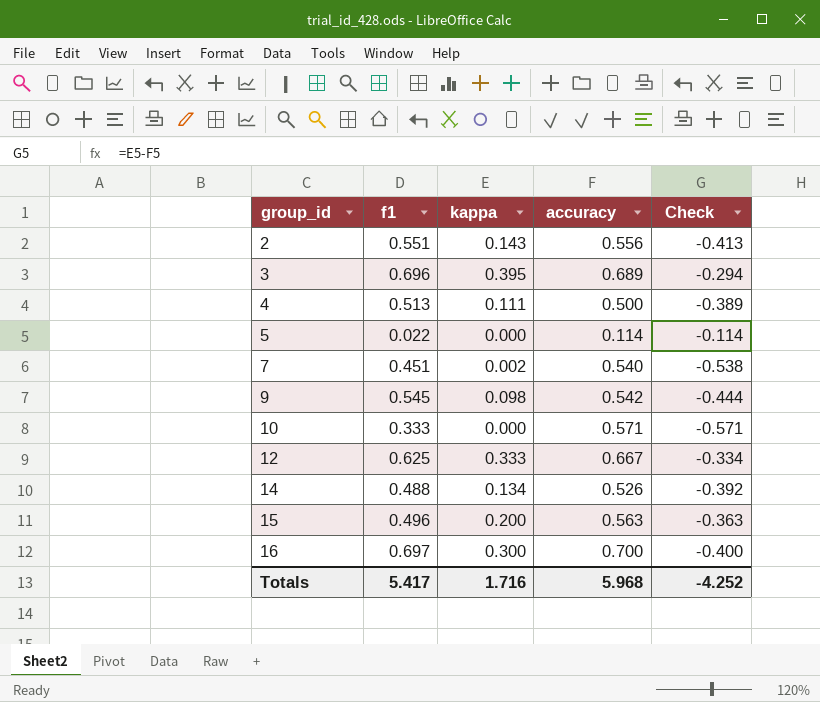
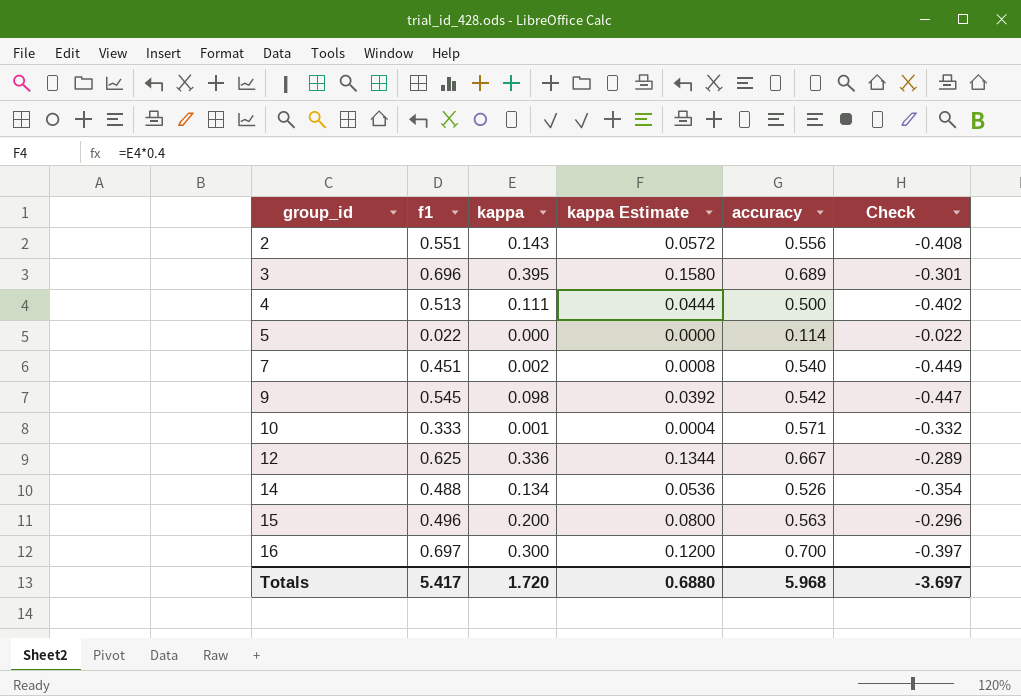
column kappa Estimate | formula: none -> [kappa] * 0.4
column Check | formula: [kappa] - [accuracy] -> [kappa] - [f1]
10 | kappa: 0.000 -> 0.001
12 | kappa: 0.333 -> 0.336
Totals | kappa: 1.716 -> 1.720
Totals | Check: -4.252 -> -3.697

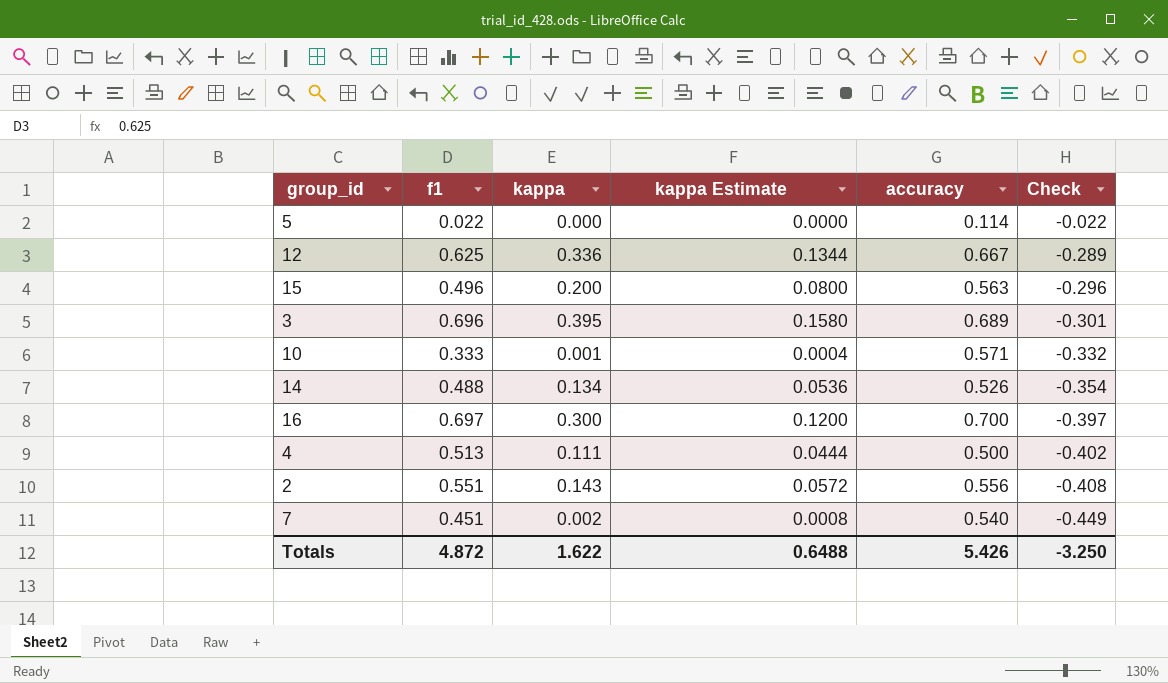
row order: group_id ascending -> Check descending
row 9: 0.545 | 0.098 | 0.0392 | 0.542 | -0.447 -> none
Totals | f1: 5.417 -> 4.872
Totals | kappa: 1.720 -> 1.622
Totals | kappa Estimate: 0.6880 -> 0.6488
Totals | accuracy: 5.968 -> 5.426
Totals | Check: -3.697 -> -3.250

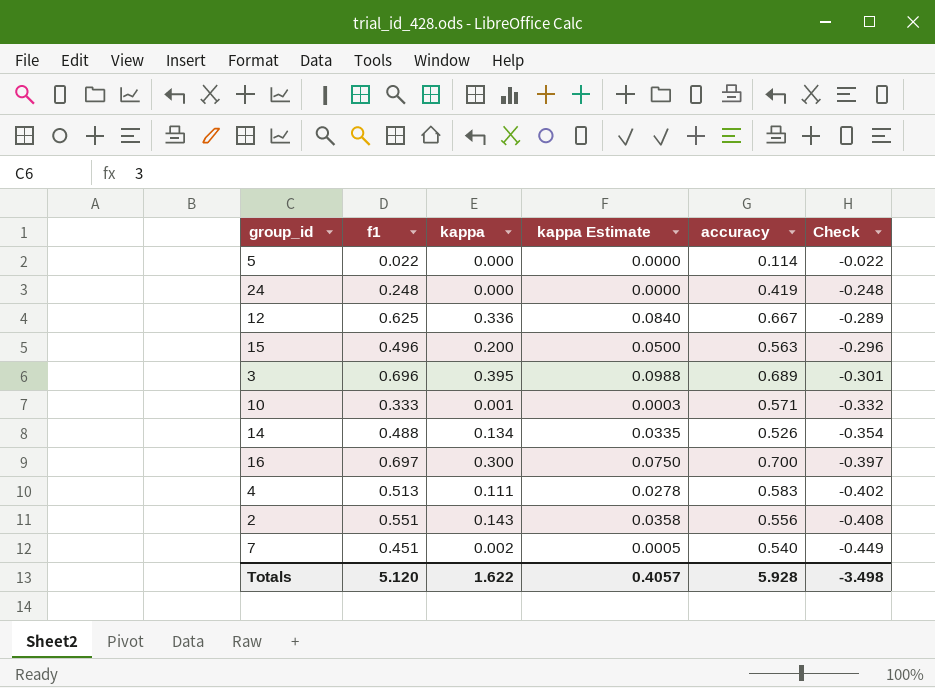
column kappa Estimate | formula: [kappa] * 0.4 -> [kappa] * 0.25
row 24: none -> 0.248 | 0.000 | 0.0000 | 0.419 | -0.248
4 | accuracy: 0.500 -> 0.583
Totals | f1: 4.872 -> 5.120
Totals | kappa Estimate: 0.6488 -> 0.4057
Totals | accuracy: 5.426 -> 5.928
Totals | Check: -3.250 -> -3.498

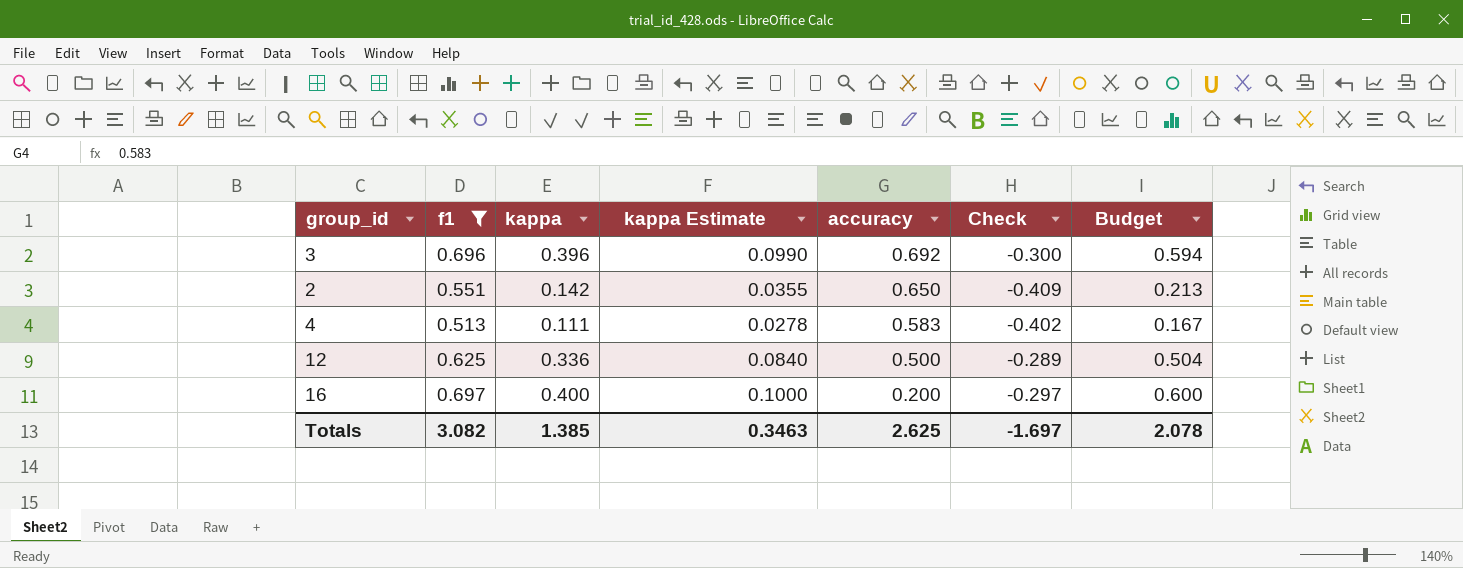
filter: none -> f1 >= 0.513
row order: Check descending -> accuracy descending
column Budget | formula: none -> [kappa] * 1.5
3 | kappa: 0.395 -> 0.396
3 | kappa Estimate: 0.0988 -> 0.0990
3 | accuracy: 0.689 -> 0.692
3 | Check: -0.301 -> -0.300
2 | kappa: 0.143 -> 0.142
2 | kappa Estimate: 0.0358 -> 0.0355
2 | accuracy: 0.556 -> 0.650
2 | Check: -0.408 -> -0.409
12 | accuracy: 0.667 -> 0.500
16 | kappa: 0.300 -> 0.400
16 | kappa Estimate: 0.0750 -> 0.1000
16 | accuracy: 0.700 -> 0.200
16 | Check: -0.397 -> -0.297
Totals | f1: 5.120 -> 3.082
Totals | kappa: 1.622 -> 1.385
Totals | kappa Estimate: 0.4057 -> 0.3463
Totals | accuracy: 5.928 -> 2.625
Totals | Check: -3.498 -> -1.697

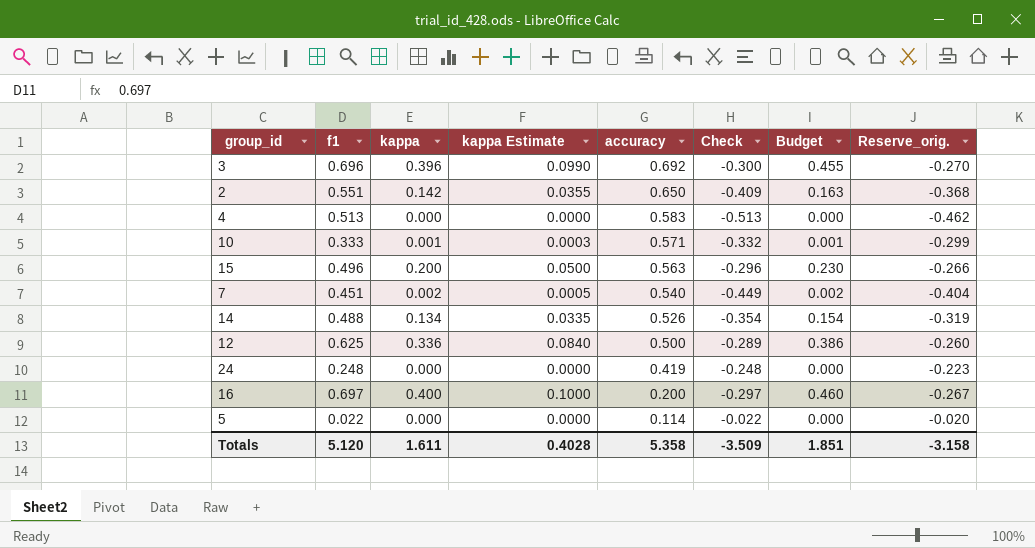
filter: f1 >= 0.513 -> none
column Budget | formula: [kappa] * 1.5 -> [kappa] * 1.15
column Reserve_orig. | formula: none -> [Check] * 0.9
4 | kappa: 0.111 -> 0.000
4 | kappa Estimate: 0.0278 -> 0.0000
4 | Check: -0.402 -> -0.513
Totals | f1: 3.082 -> 5.120
Totals | kappa: 1.385 -> 1.611
Totals | kappa Estimate: 0.3463 -> 0.4028
Totals | accuracy: 2.625 -> 5.358
Totals | Check: -1.697 -> -3.509
Totals | Budget: 2.078 -> 1.851

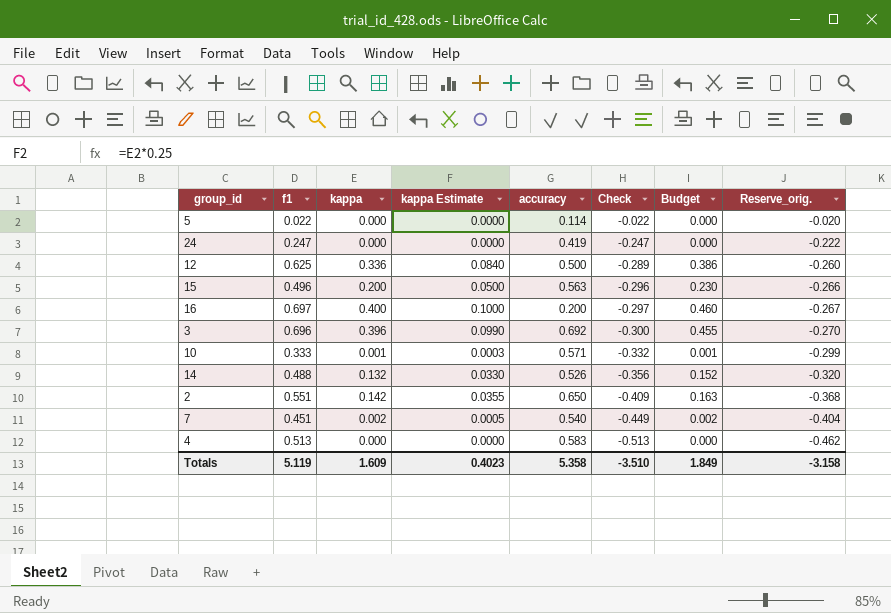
row order: accuracy descending -> Check descending
24 | f1: 0.248 -> 0.247
24 | Check: -0.248 -> -0.247
24 | Reserve_orig.: -0.223 -> -0.222
14 | kappa: 0.134 -> 0.132
14 | kappa Estimate: 0.0335 -> 0.0330
14 | Check: -0.354 -> -0.356
14 | Budget: 0.154 -> 0.152
14 | Reserve_orig.: -0.319 -> -0.320
Totals | f1: 5.120 -> 5.119
Totals | kappa: 1.611 -> 1.609
Totals | kappa Estimate: 0.4028 -> 0.4023
Totals | Check: -3.509 -> -3.510
Totals | Budget: 1.851 -> 1.849

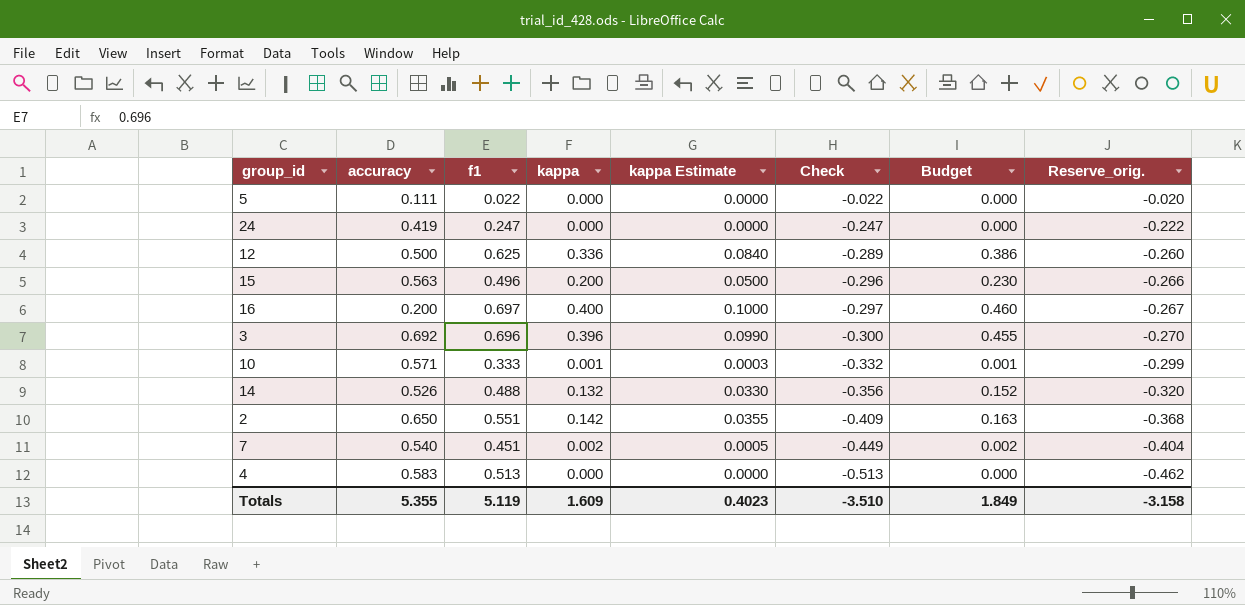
column accuracy | position: 5 -> 2
5 | accuracy: 0.114 -> 0.111
Totals | accuracy: 5.358 -> 5.355

